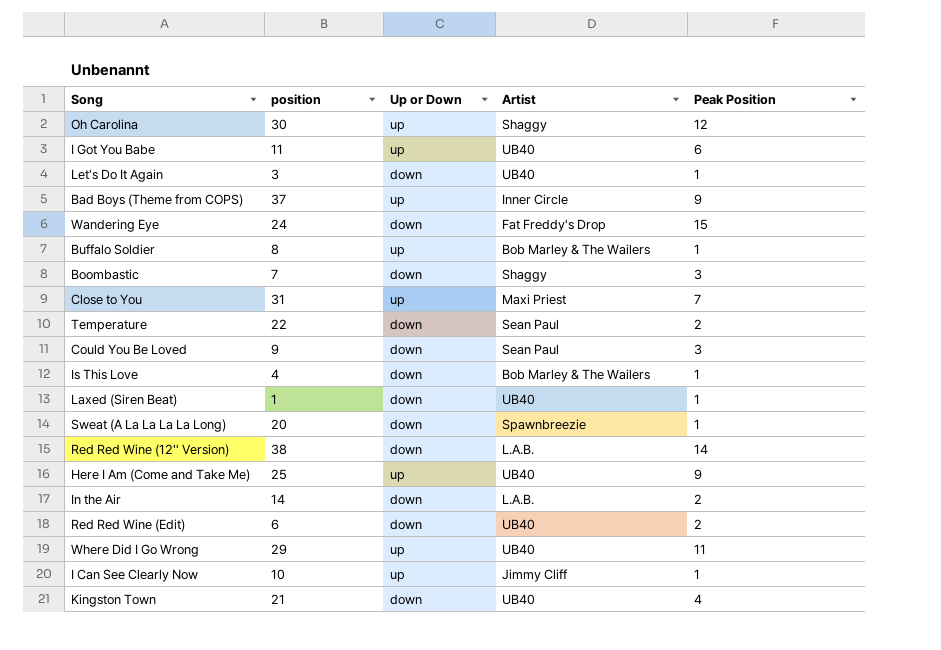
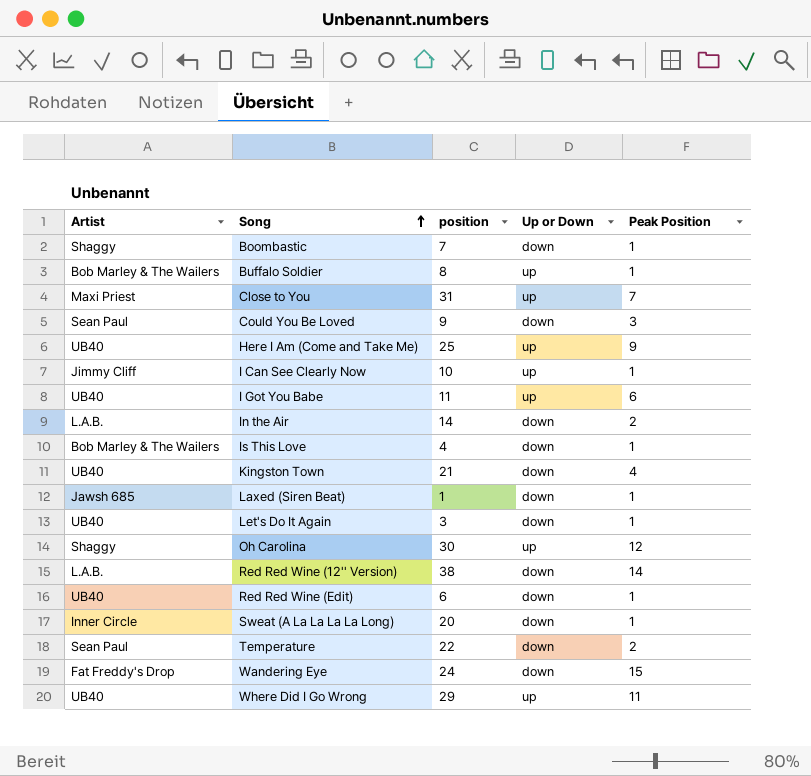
row order: none -> Song ascending
column Artist | position: 4 -> 1
row Bad Boys (Theme from COPS): 37 | up | Inner Circle | 9 -> none
Boombastic | Peak Position: 3 -> 1
Laxed (Siren Beat) | Artist: UB40 -> Jawsh 685
Red Red Wine (Edit) | Peak Position: 2 -> 1
Sweat (A La La La La Long) | Artist: Spawnbreezie -> Inner Circle

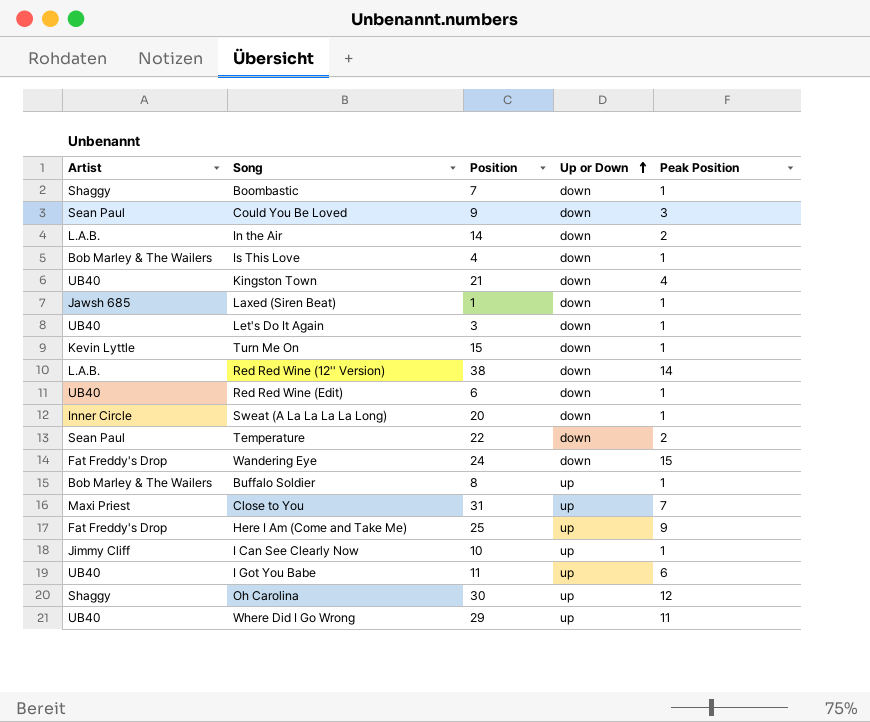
row order: Song ascending -> Up or Down ascending
column name: position -> Position
row Turn Me On: none -> Kevin Lyttle | 15 | down | 1
Here I Am (Come and Take Me) | Artist: UB40 -> Fat Freddy's Drop

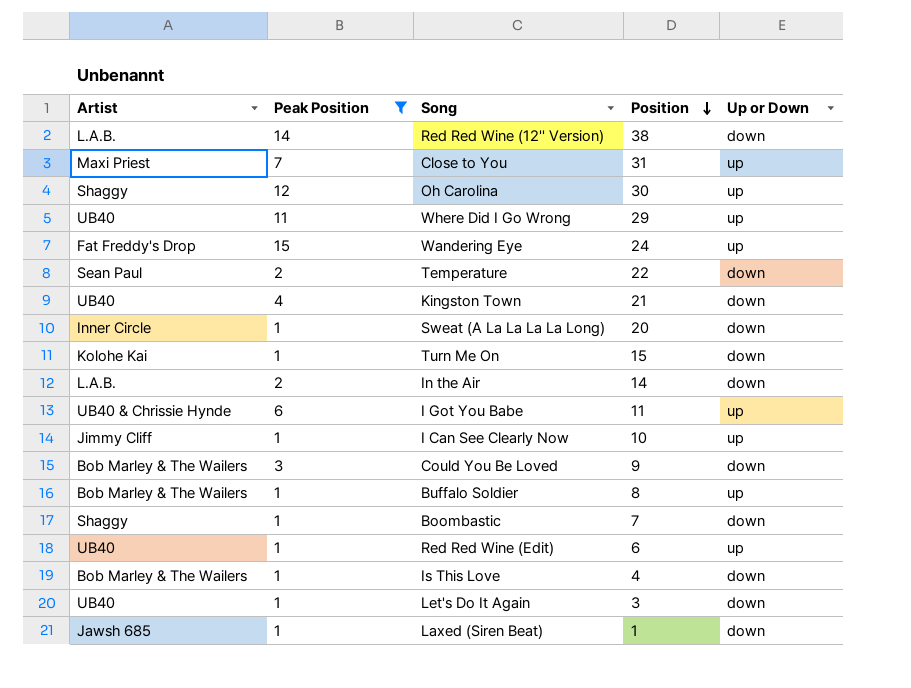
filter: none -> Peak Position != 9
row order: Up or Down ascending -> Position descending
column Peak Position | position: 5 -> 2
Wandering Eye | Up or Down: down -> up
Turn Me On | Artist: Kevin Lyttle -> Kolohe Kai
I Got You Babe | Artist: UB40 -> UB40 & Chrissie Hynde
Could You Be Loved | Artist: Sean Paul -> Bob Marley & The Wailers
Red Red Wine (Edit) | Up or Down: down -> up

